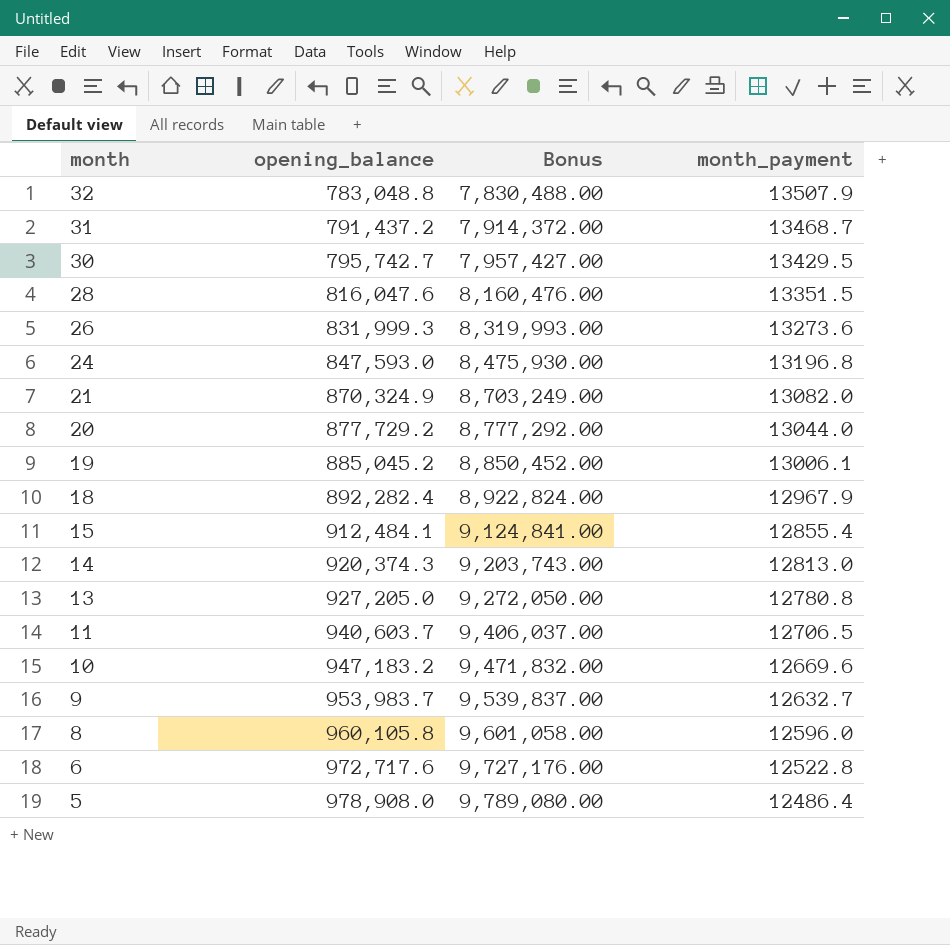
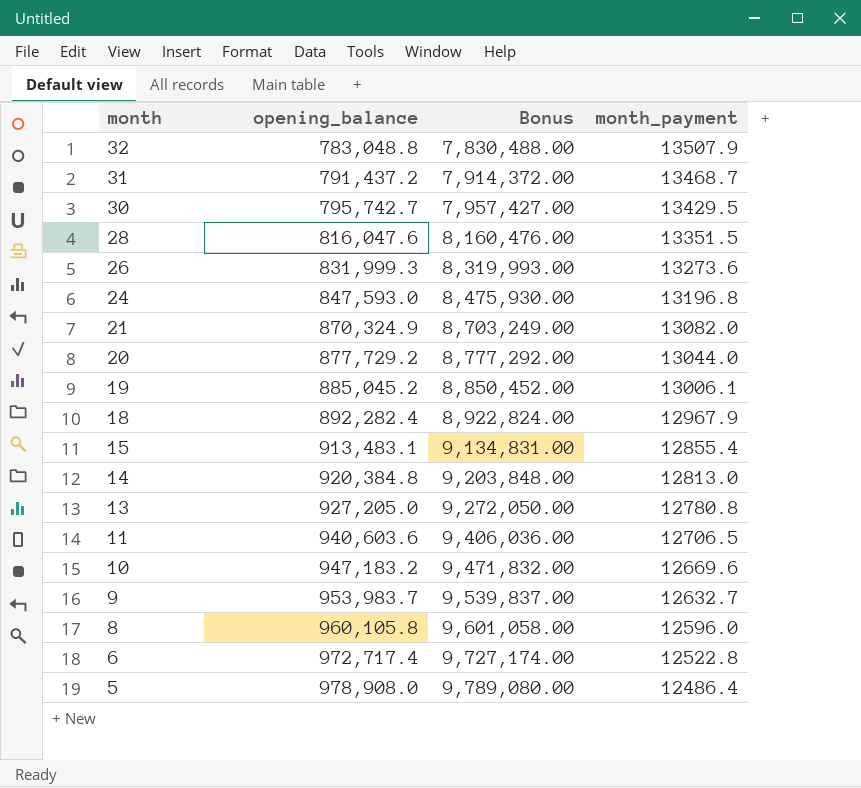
15 | opening_balance: 912,484.1 -> 913,483.1
15 | Bonus: 9,124,841.00 -> 9,134,831.00
14 | opening_balance: 920,374.3 -> 920,384.8
14 | Bonus: 9,203,743.00 -> 9,203,848.00
11 | opening_balance: 940,603.7 -> 940,603.6
11 | Bonus: 9,406,037.00 -> 9,406,036.00
6 | opening_balance: 972,717.6 -> 972,717.4
6 | Bonus: 9,727,176.00 -> 9,727,174.00

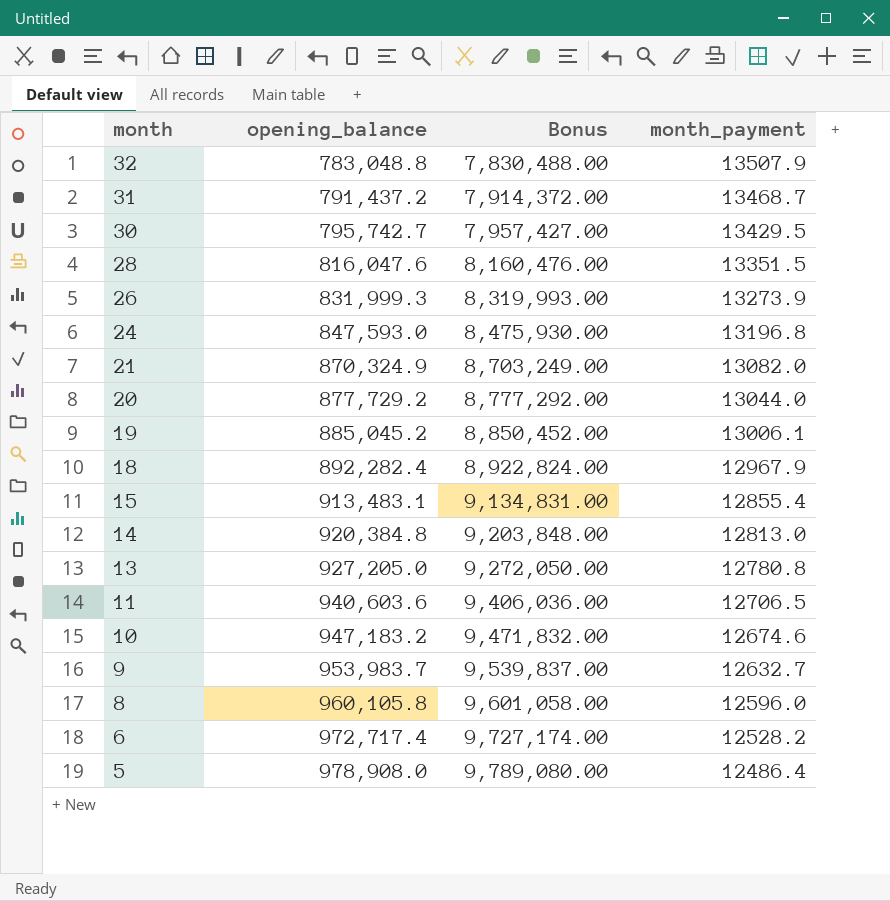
26 | month_payment: 13273.6 -> 13273.9
10 | month_payment: 12669.6 -> 12674.6
6 | month_payment: 12522.8 -> 12528.2

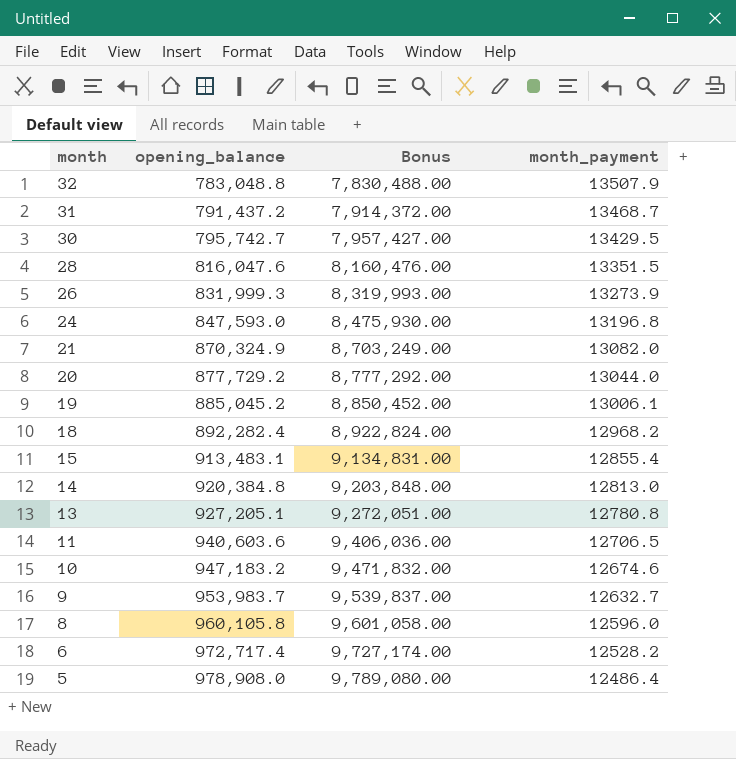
18 | month_payment: 12967.9 -> 12968.2
13 | opening_balance: 927,205.0 -> 927,205.1
13 | Bonus: 9,272,050.00 -> 9,272,051.00

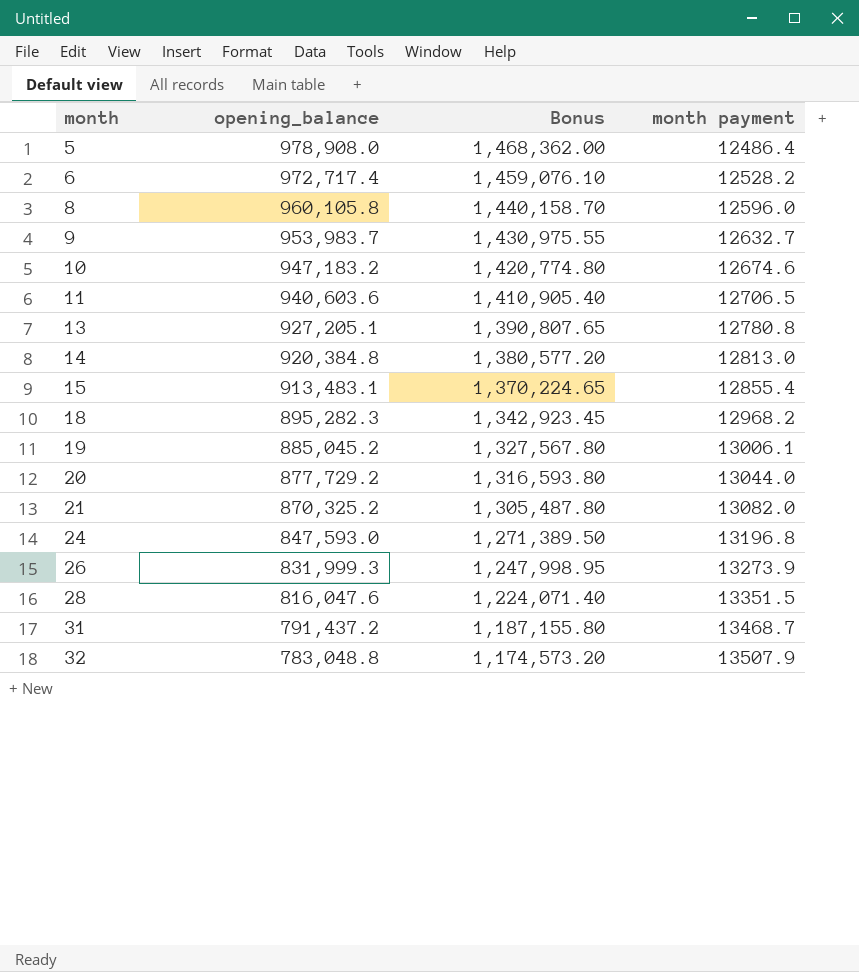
row order: month descending -> month ascending
column Bonus | formula: [opening_balance] * 10 -> [opening_balance] * 1.5
column name: month_payment -> month payment
row 30: 795,742.7 | 7,957,427.00 | 13429.5 -> none
18 | opening_balance: 892,282.4 -> 895,282.3
21 | opening_balance: 870,324.9 -> 870,325.2

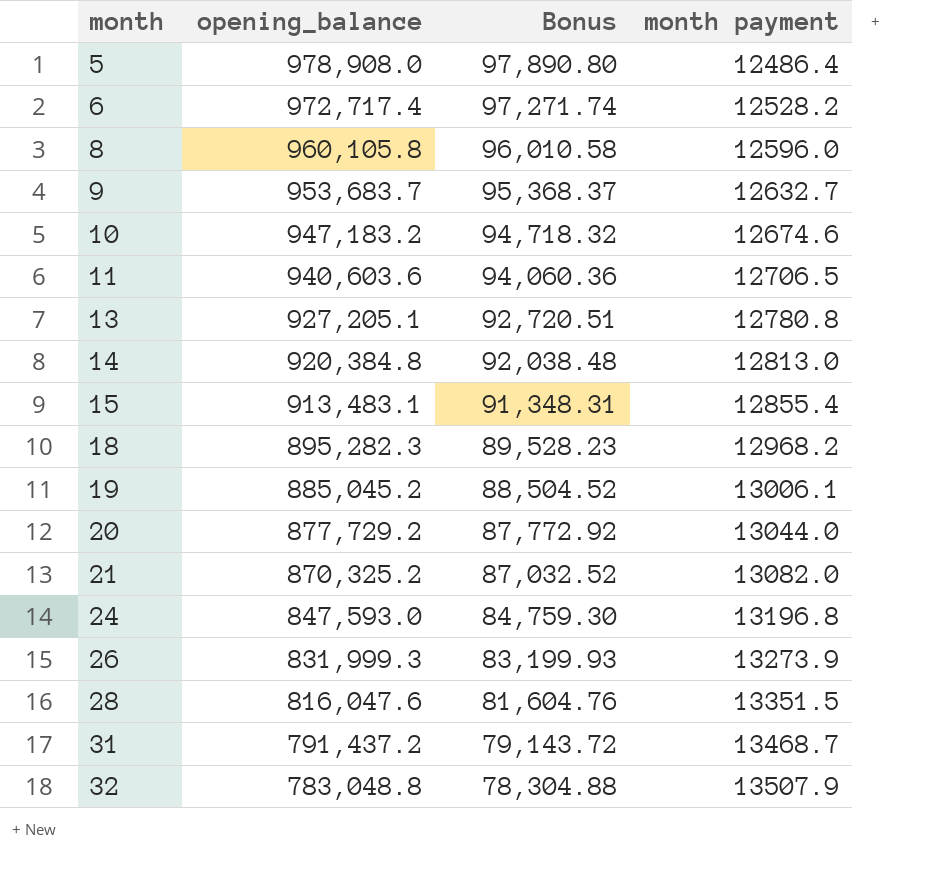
column Bonus | formula: [opening_balance] * 1.5 -> [opening_balance] * 0.1
9 | opening_balance: 953,983.7 -> 953,683.7

